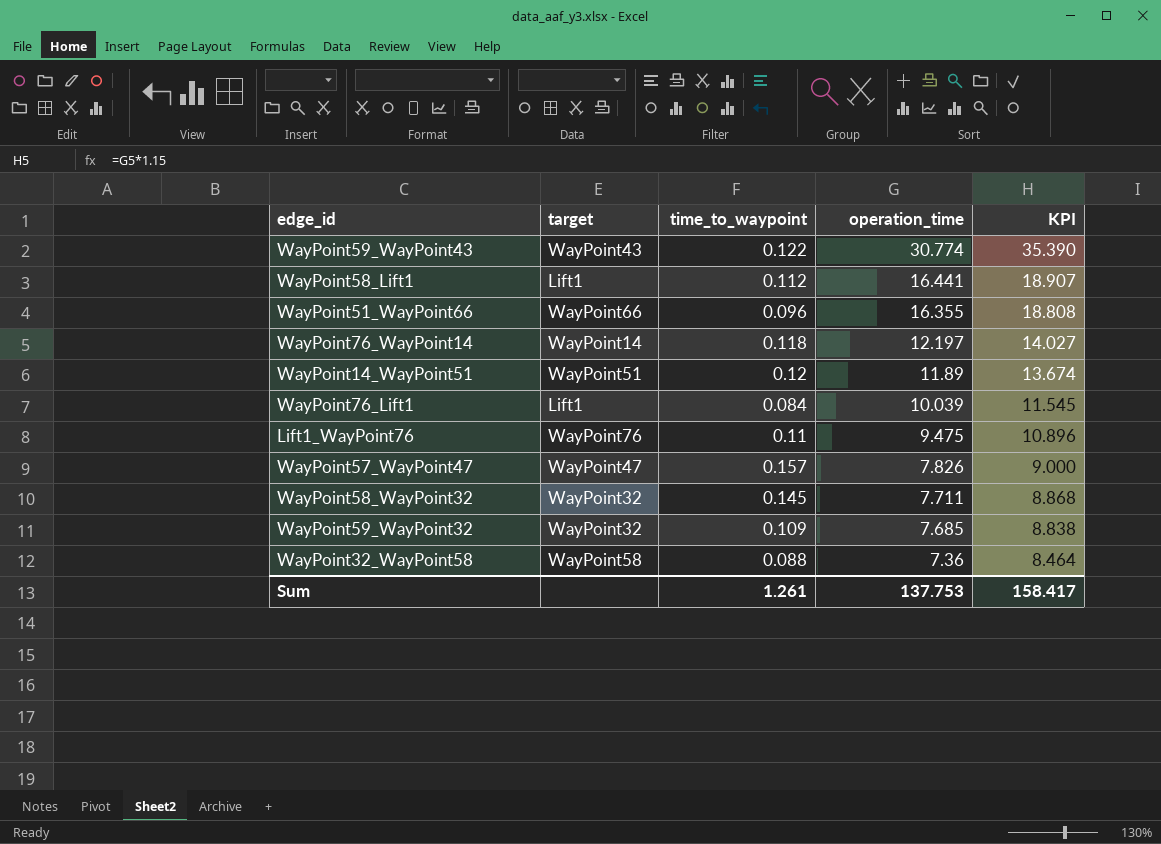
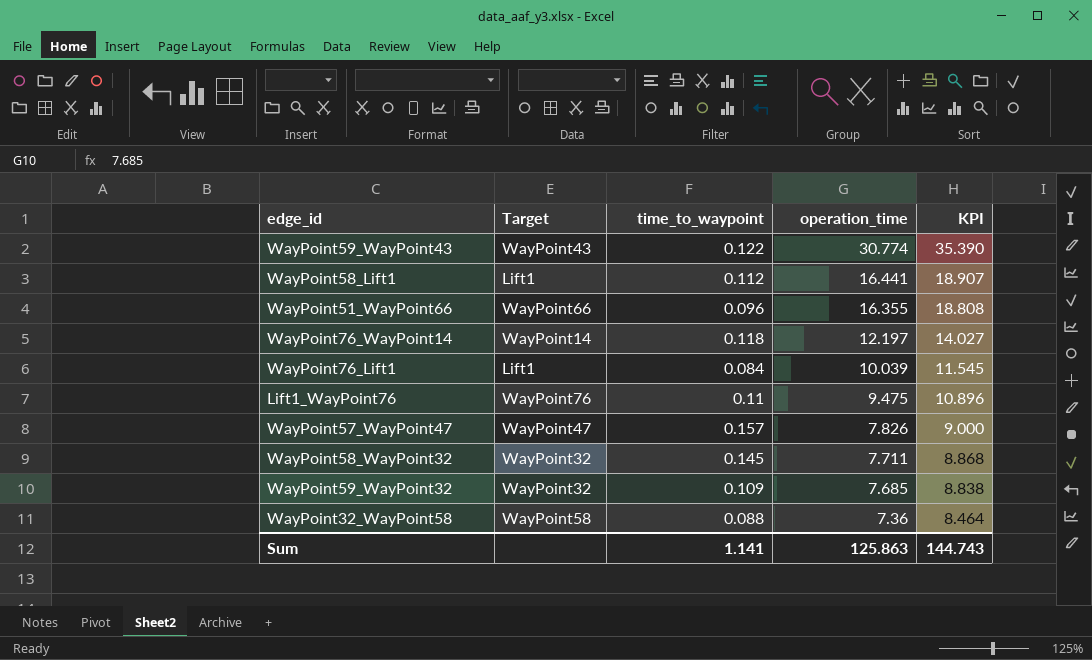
column name: target -> Target
row WayPoint14_WayPoint51: WayPoint51 | 0.12 | 11.89 | 13.674 -> none
Sum | time_to_waypoint: 1.261 -> 1.141
Sum | operation_time: 137.753 -> 125.863
Sum | KPI: 158.417 -> 144.743

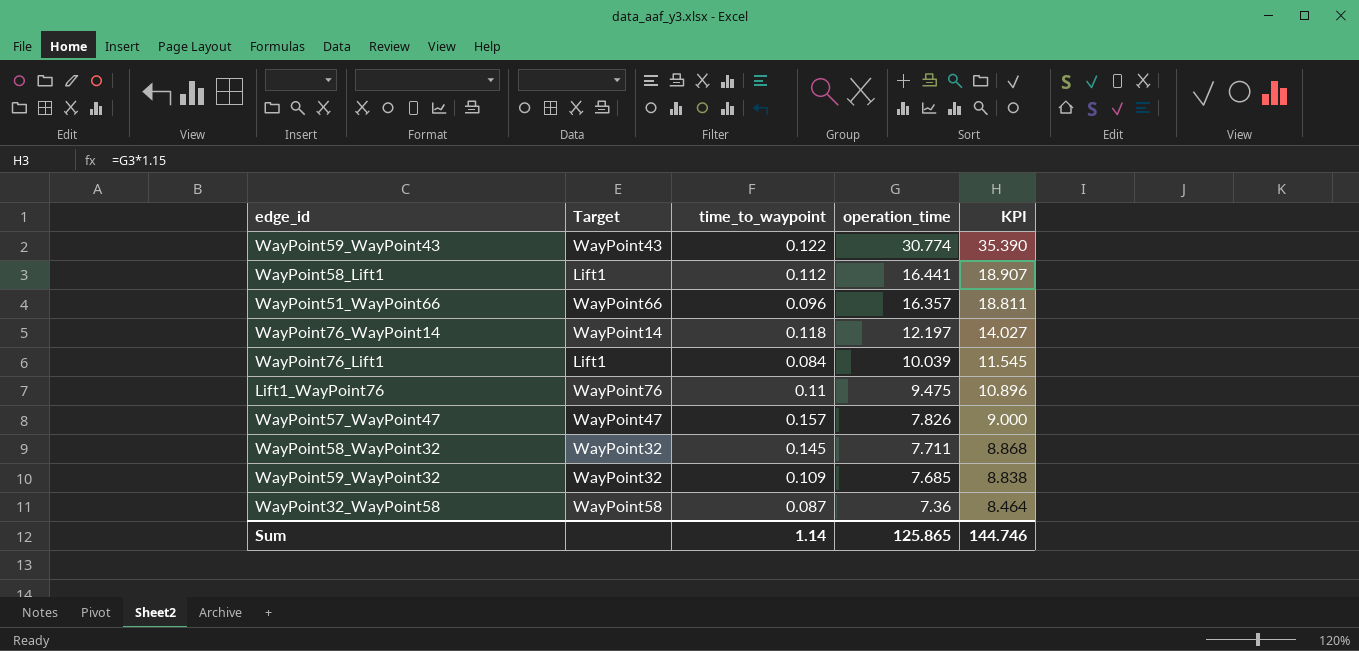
WayPoint51_WayPoint66 | operation_time: 16.355 -> 16.357
WayPoint51_WayPoint66 | KPI: 18.808 -> 18.811
WayPoint32_WayPoint58 | time_to_waypoint: 0.088 -> 0.087
Sum | time_to_waypoint: 1.141 -> 1.14
Sum | operation_time: 125.863 -> 125.865
Sum | KPI: 144.743 -> 144.746

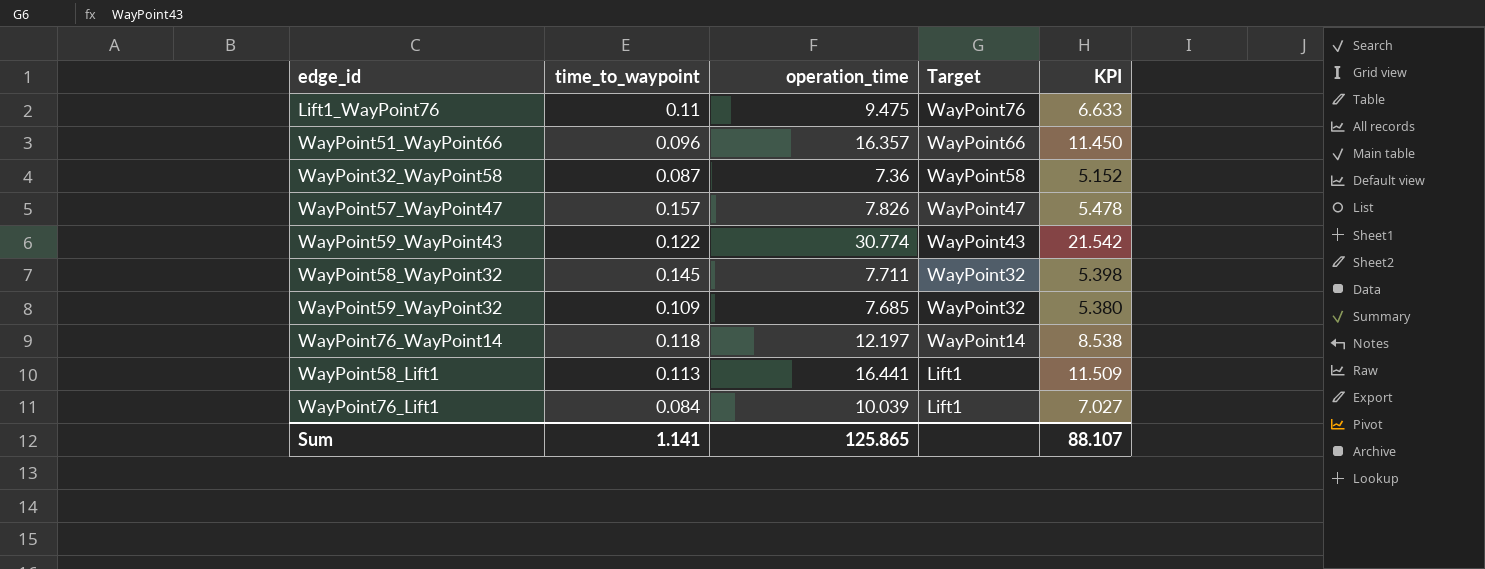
row order: operation_time descending -> Target descending
column Target | position: 2 -> 4
column KPI | formula: [operation_time] * 1.15 -> [operation_time] * 0.7
WayPoint58_Lift1 | time_to_waypoint: 0.112 -> 0.113
Sum | time_to_waypoint: 1.14 -> 1.141
Sum | KPI: 144.746 -> 88.107

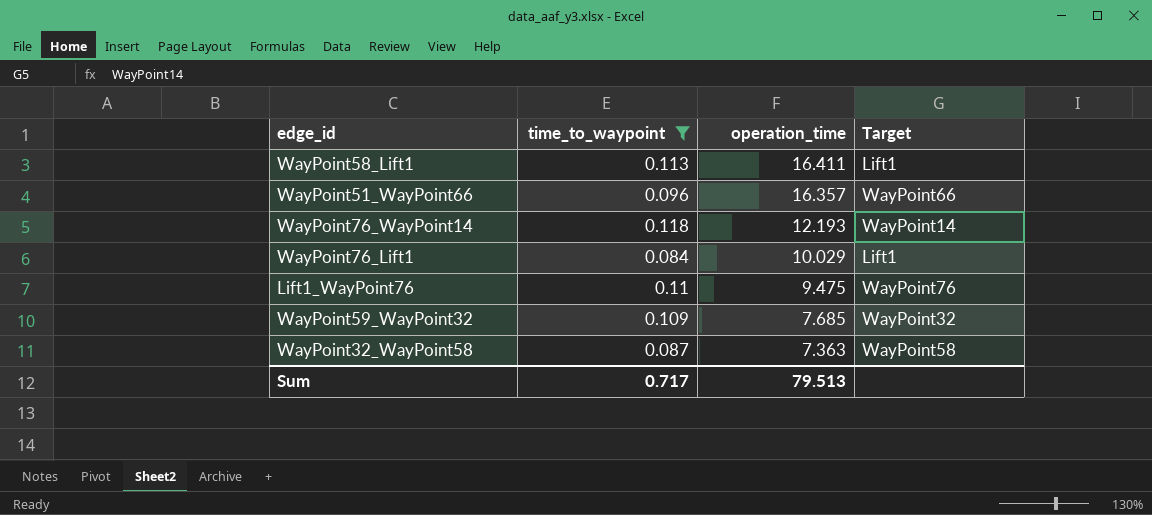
filter: none -> time_to_waypoint <= 0.118
row order: Target descending -> operation_time descending
column KPI | formula: [operation_time] * 0.7 -> none
WayPoint58_Lift1 | operation_time: 16.441 -> 16.411
WayPoint76_WayPoint14 | operation_time: 12.197 -> 12.193
WayPoint76_Lift1 | operation_time: 10.039 -> 10.029
WayPoint32_WayPoint58 | operation_time: 7.36 -> 7.363
Sum | time_to_waypoint: 1.141 -> 0.717
Sum | operation_time: 125.865 -> 79.513

